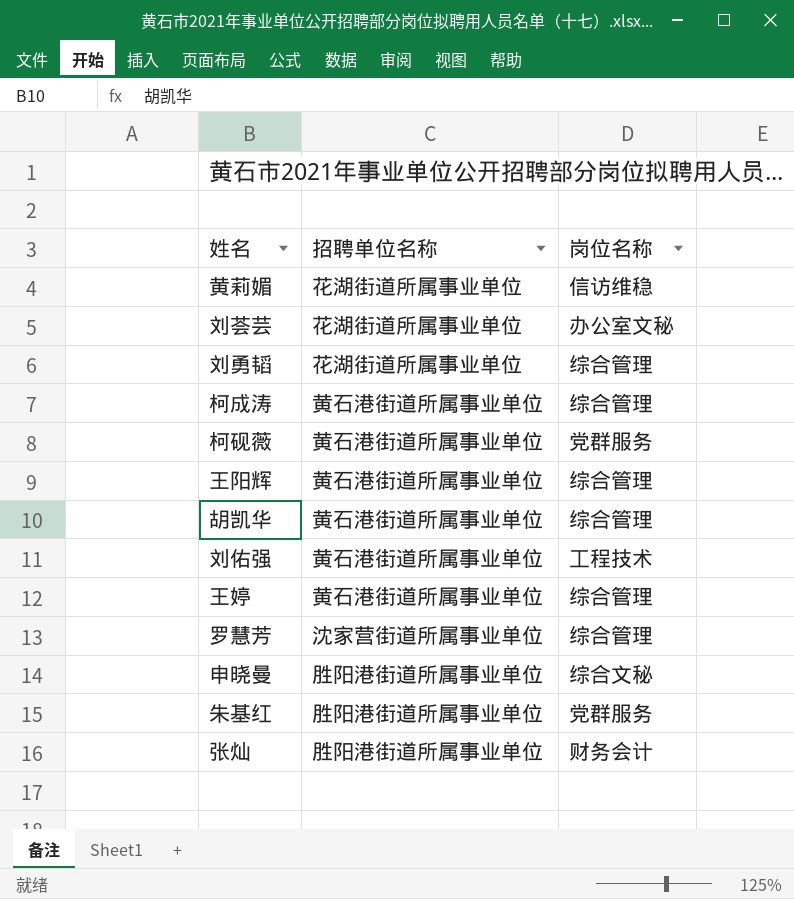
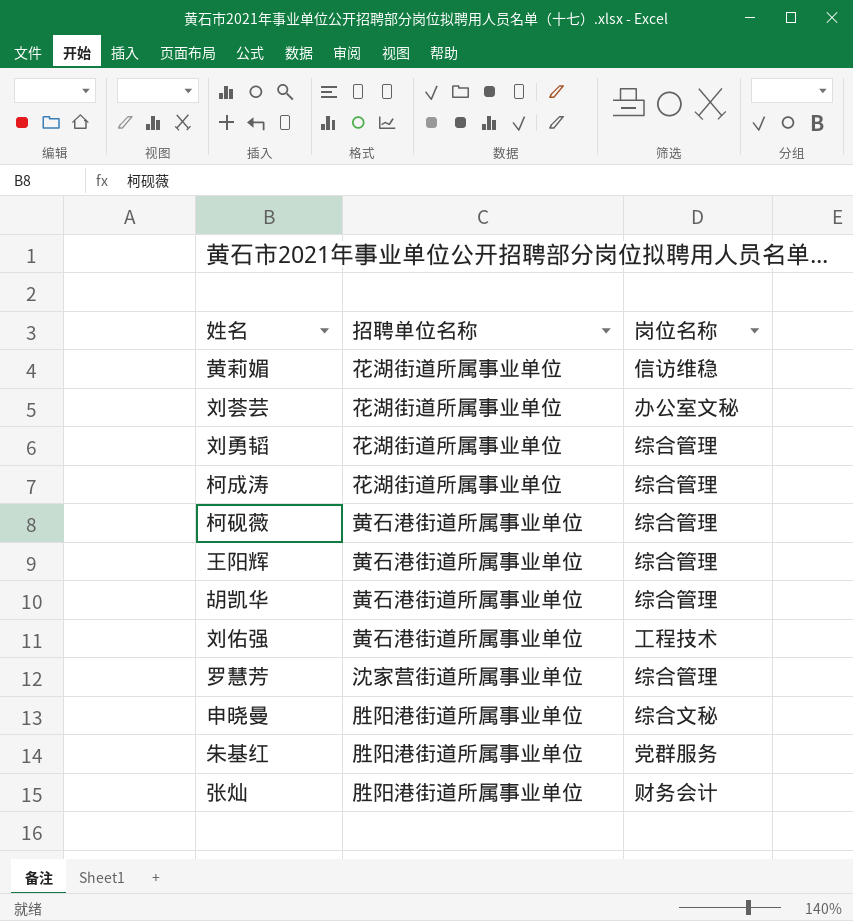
row 王婷: 黄石港街道所属事业单位 | 综合管理 -> none
柯成涛 | 招聘单位名称: 黄石港街道所属事业单位 -> 花湖街道所属事业单位
柯砚薇 | 岗位名称: 党群服务 -> 综合管理

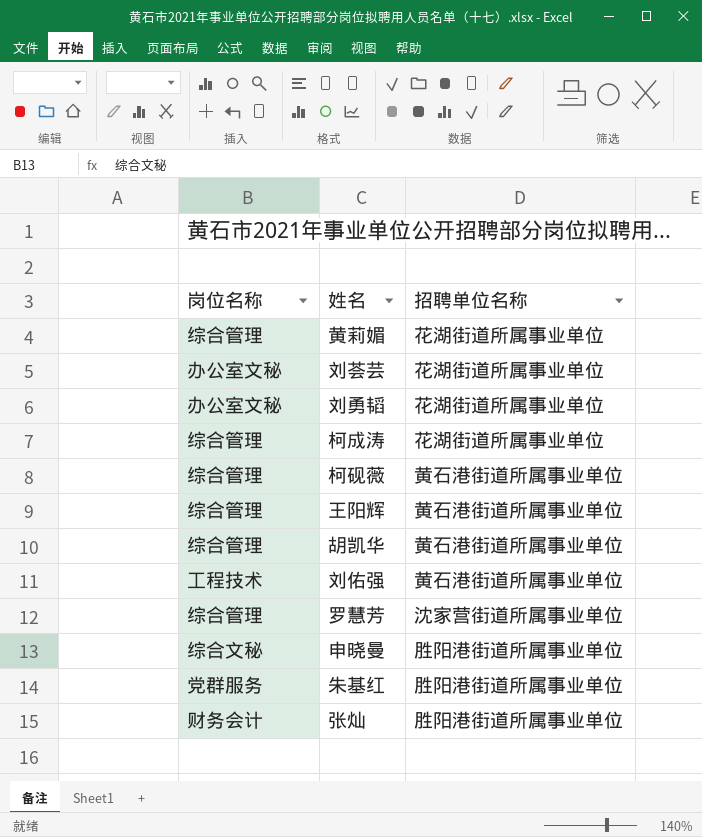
column 岗位名称 | position: 3 -> 1
黄莉媚 | 岗位名称: 信访维稳 -> 综合管理
刘勇韬 | 岗位名称: 综合管理 -> 办公室文秘

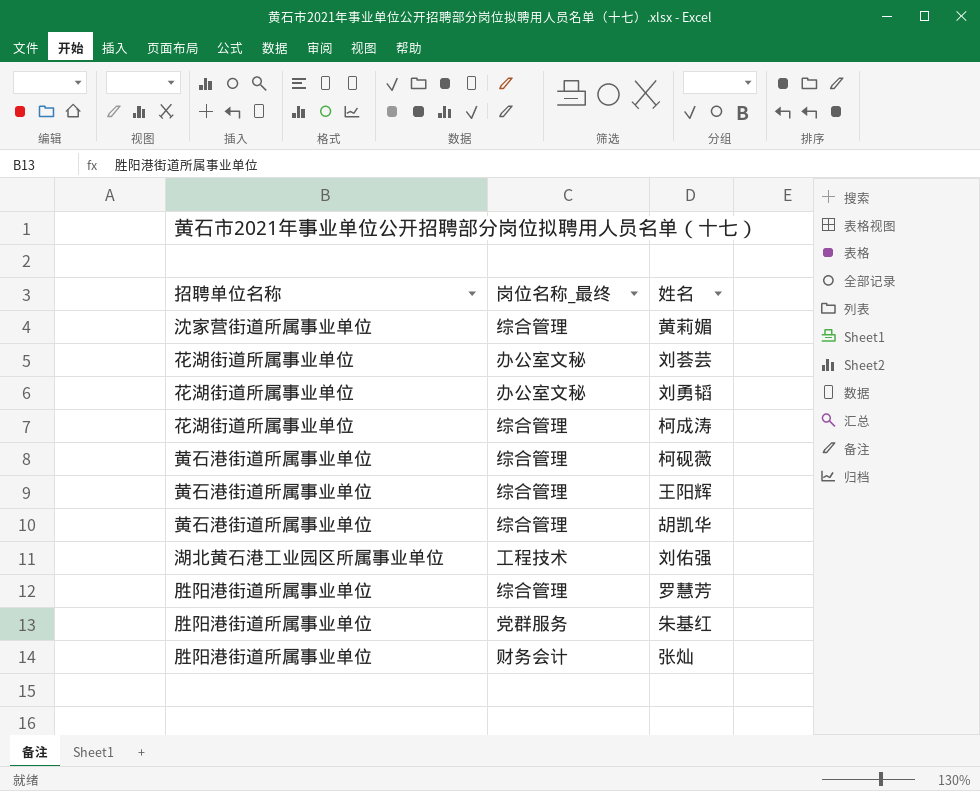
column 招聘单位名称 | position: 3 -> 1
column name: 岗位名称 -> 岗位名称_最终
row 申晓曼: 综合文秘 | 胜阳港街道所属事业单位 -> none
黄莉媚 | 招聘单位名称: 花湖街道所属事业单位 -> 沈家营街道所属事业单位
刘佑强 | 招聘单位名称: 黄石港街道所属事业单位 -> 湖北黄石港工业园区所属事业单位
罗慧芳 | 招聘单位名称: 沈家营街道所属事业单位 -> 胜阳港街道所属事业单位

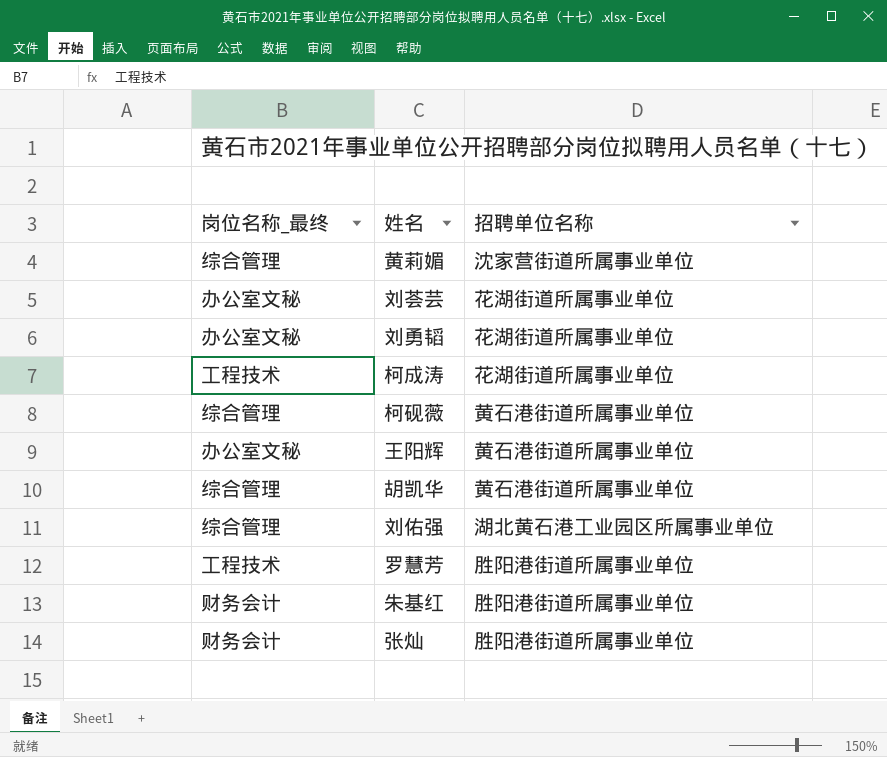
column 招聘单位名称 | position: 1 -> 3
柯成涛 | 岗位名称_最终: 综合管理 -> 工程技术
王阳辉 | 岗位名称_最终: 综合管理 -> 办公室文秘
刘佑强 | 岗位名称_最终: 工程技术 -> 综合管理
罗慧芳 | 岗位名称_最终: 综合管理 -> 工程技术
朱基红 | 岗位名称_最终: 党群服务 -> 财务会计

